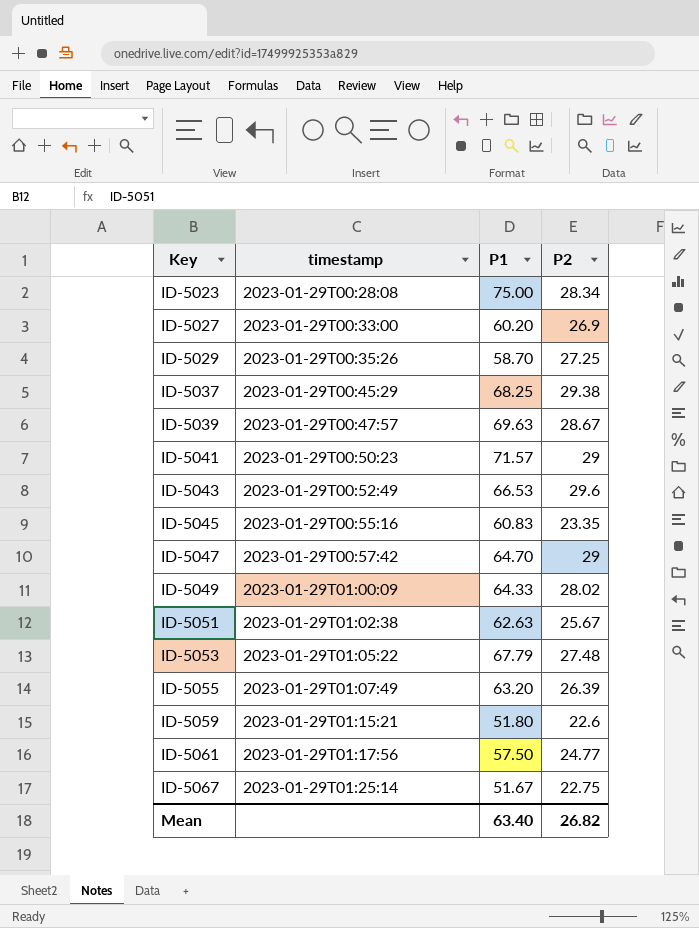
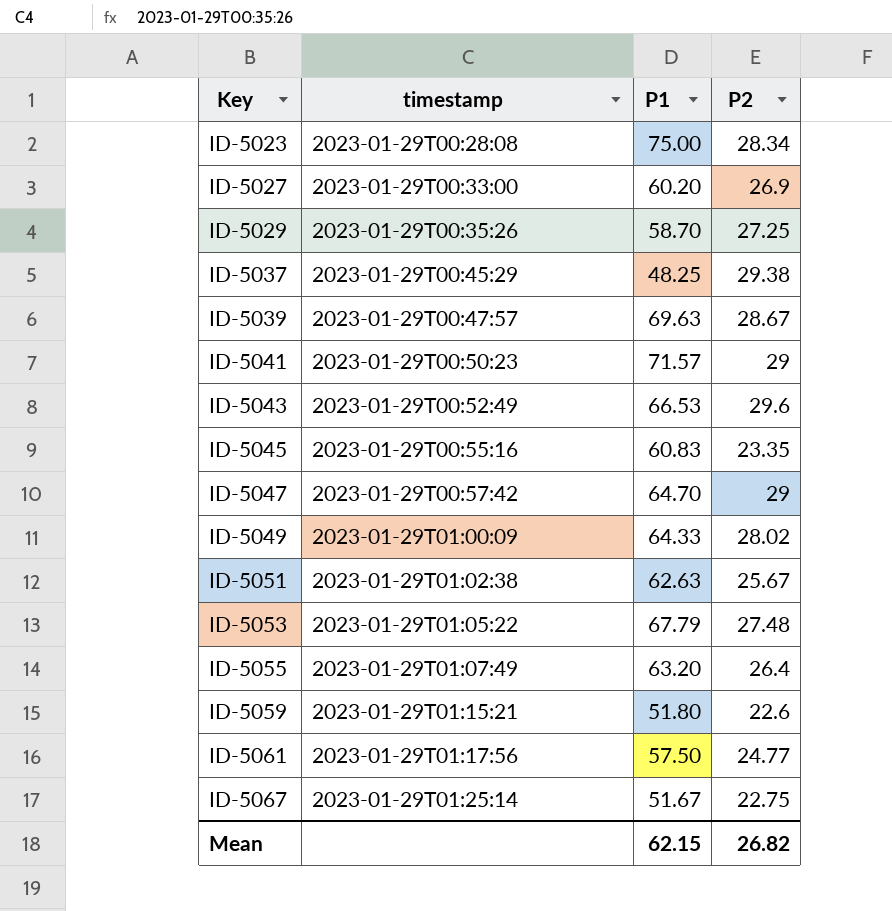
ID-5037 | P1: 68.25 -> 48.25
ID-5055 | P2: 26.39 -> 26.4
Mean | P1: 63.40 -> 62.15

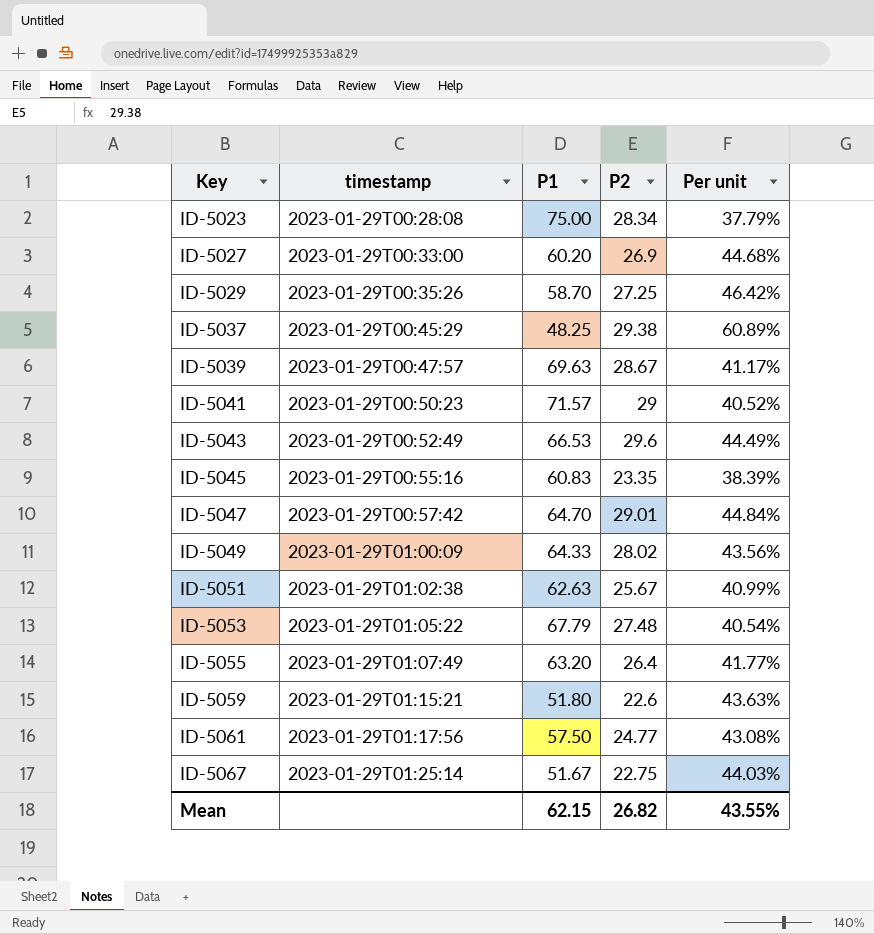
column Per unit | formula: none -> [P2] / [P1]
ID-5047 | P2: 29 -> 29.01

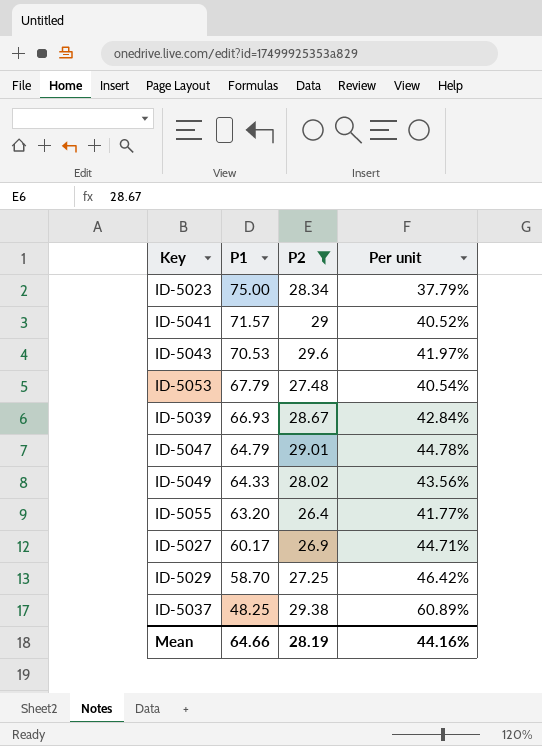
filter: none -> P2 >= 26.4
row order: Key ascending -> P1 descending
column timestamp | position: 2 -> none
ID-5043 | P1: 66.53 -> 70.53
ID-5043 | Per unit: 44.49% -> 41.97%
ID-5039 | P1: 69.63 -> 66.93
ID-5039 | Per unit: 41.17% -> 42.84%
ID-5047 | P1: 64.70 -> 64.79
ID-5047 | Per unit: 44.84% -> 44.78%
ID-5027 | P1: 60.20 -> 60.17
ID-5027 | Per unit: 44.68% -> 44.71%
Mean | P1: 62.15 -> 64.66
Mean | P2: 26.82 -> 28.19
Mean | Per unit: 43.55% -> 44.16%

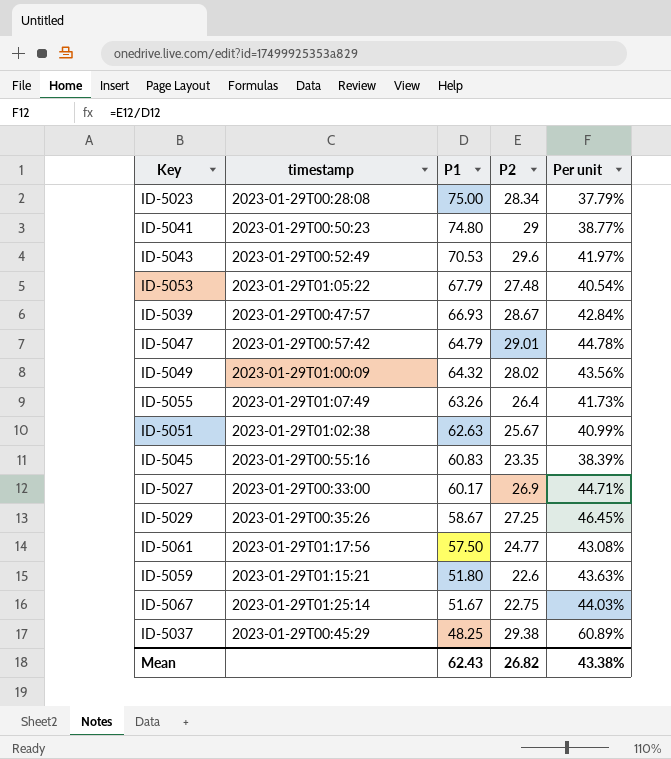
filter: P2 >= 26.4 -> none
column timestamp | position: none -> 2
ID-5041 | P1: 71.57 -> 74.80
ID-5041 | Per unit: 40.52% -> 38.77%
ID-5049 | P1: 64.33 -> 64.32
ID-5055 | P1: 63.20 -> 63.26
ID-5055 | Per unit: 41.77% -> 41.73%
ID-5029 | P1: 58.70 -> 58.67
ID-5029 | Per unit: 46.42% -> 46.45%
Mean | P1: 64.66 -> 62.43
Mean | P2: 28.19 -> 26.82
Mean | Per unit: 44.16% -> 43.38%

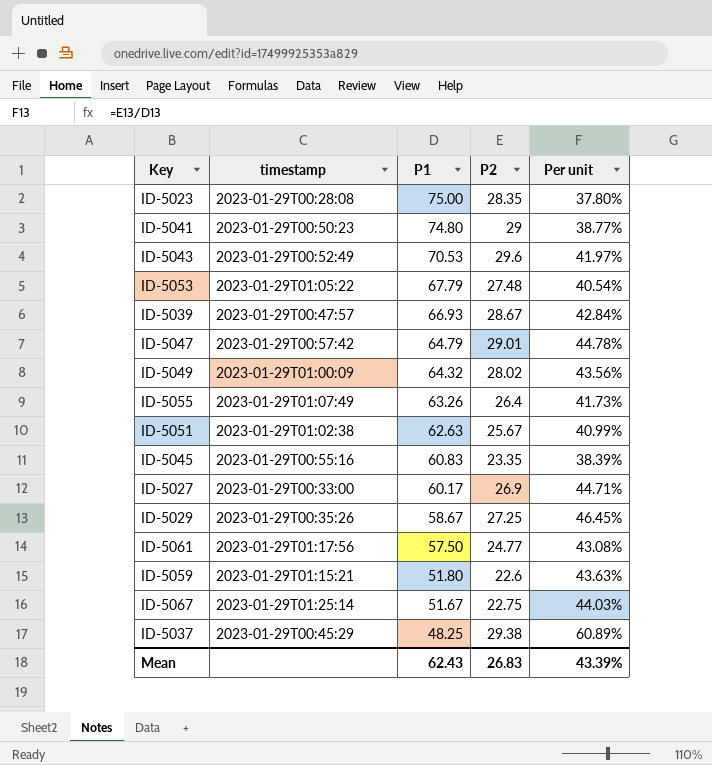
ID-5023 | P2: 28.34 -> 28.35
ID-5023 | Per unit: 37.79% -> 37.80%
Mean | P2: 26.82 -> 26.83
Mean | Per unit: 43.38% -> 43.39%

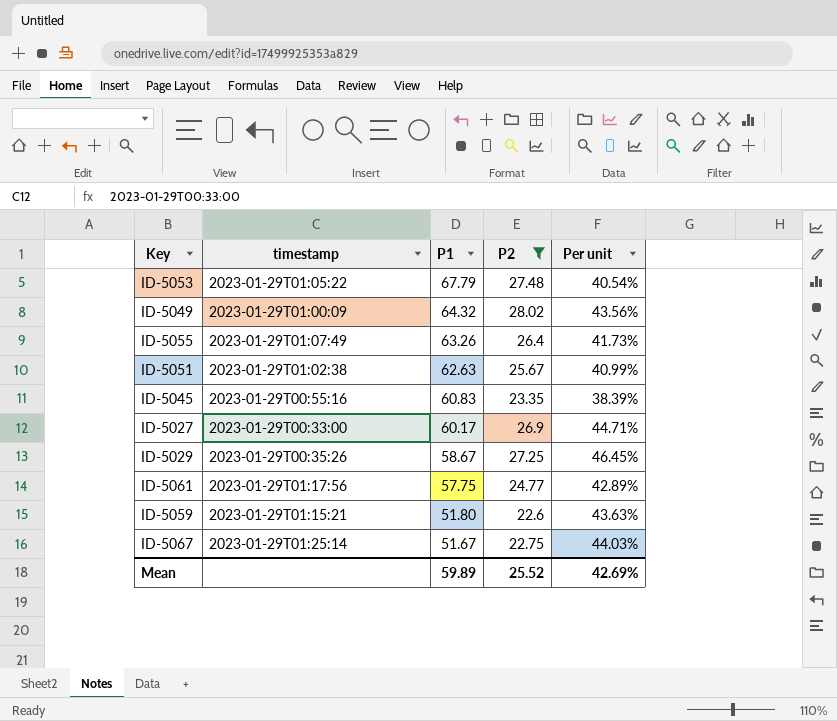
filter: none -> P2 <= 28.02
ID-5061 | P1: 57.50 -> 57.75
ID-5061 | Per unit: 43.08% -> 42.89%
Mean | P1: 62.43 -> 59.89
Mean | P2: 26.83 -> 25.52
Mean | Per unit: 43.39% -> 42.69%

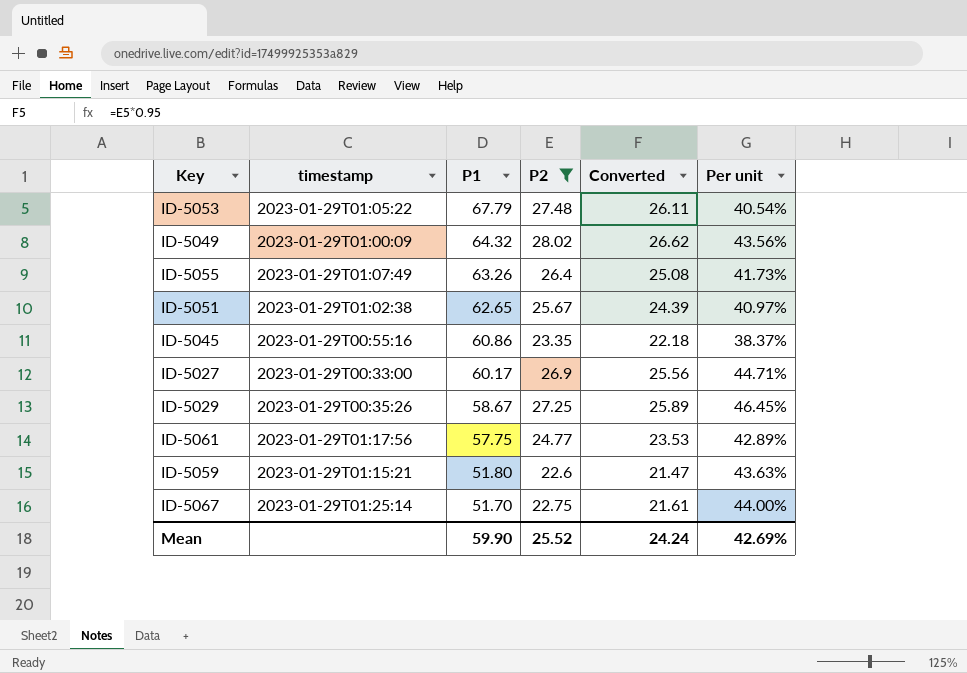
column Converted | formula: none -> [P2] * 0.95
ID-5051 | P1: 62.63 -> 62.65
ID-5051 | Per unit: 40.99% -> 40.97%
ID-5045 | P1: 60.83 -> 60.86
ID-5045 | Per unit: 38.39% -> 38.37%
ID-5067 | P1: 51.67 -> 51.70
ID-5067 | Per unit: 44.03% -> 44.00%
Mean | P1: 59.89 -> 59.90

